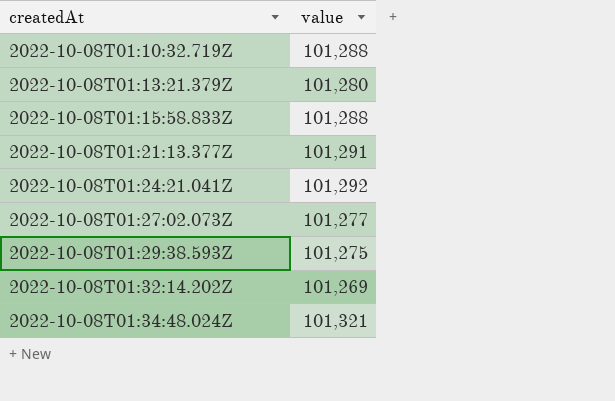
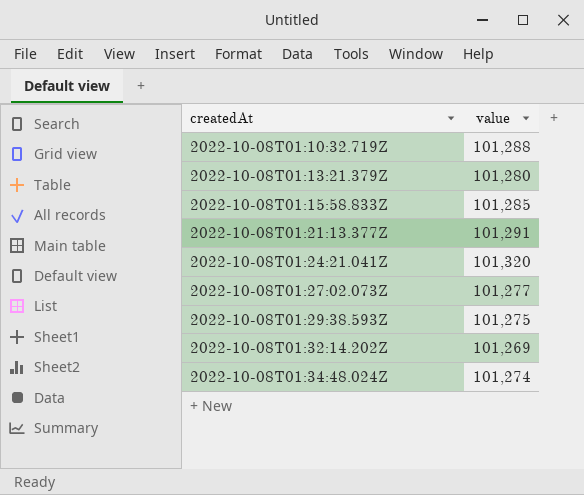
2022-10-08T01:15:58.833Z | value: 101,288 -> 101,285
2022-10-08T01:24:21.041Z | value: 101,292 -> 101,320
2022-10-08T01:34:48.024Z | value: 101,321 -> 101,274

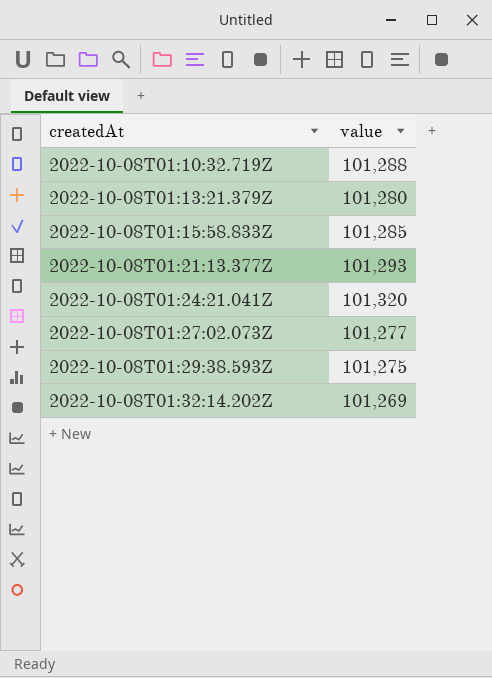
row 2022-10-08T01:34:48.024Z: 101,274 -> none
2022-10-08T01:21:13.377Z | value: 101,291 -> 101,293

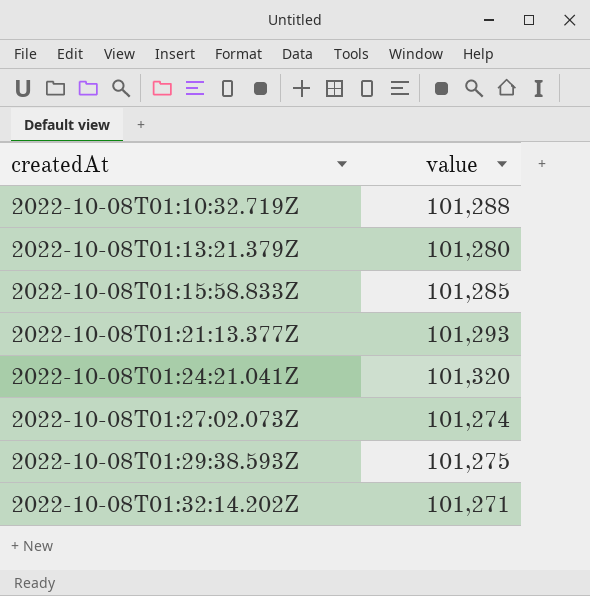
2022-10-08T01:27:02.073Z | value: 101,277 -> 101,274
2022-10-08T01:32:14.202Z | value: 101,269 -> 101,271

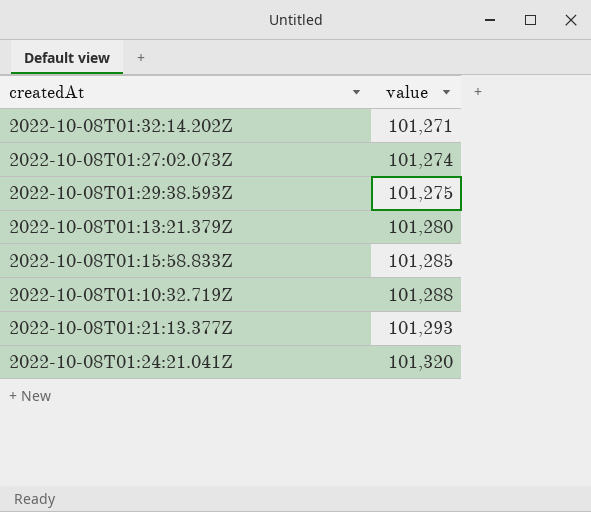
row order: createdAt ascending -> value ascending

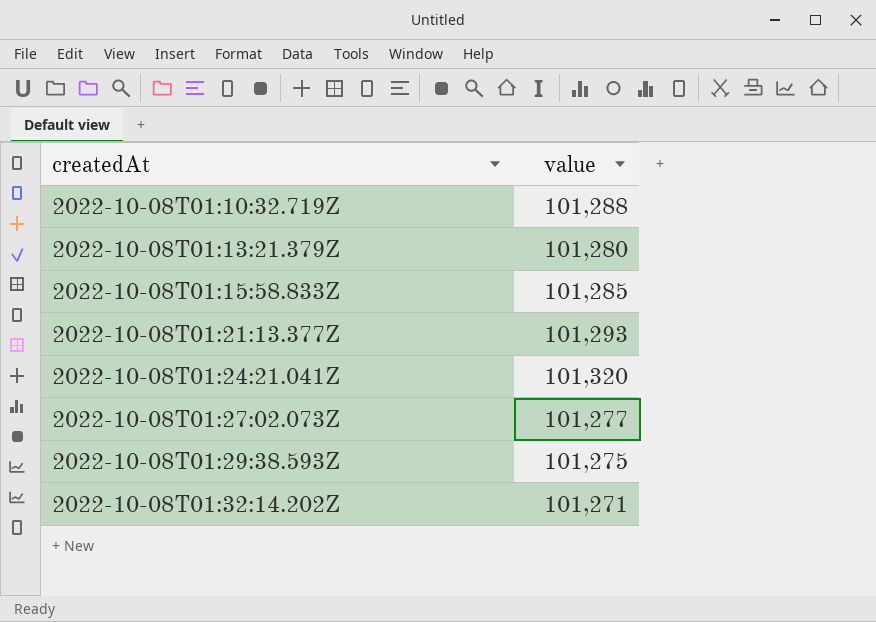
row order: value ascending -> createdAt ascending
2022-10-08T01:27:02.073Z | value: 101,274 -> 101,277

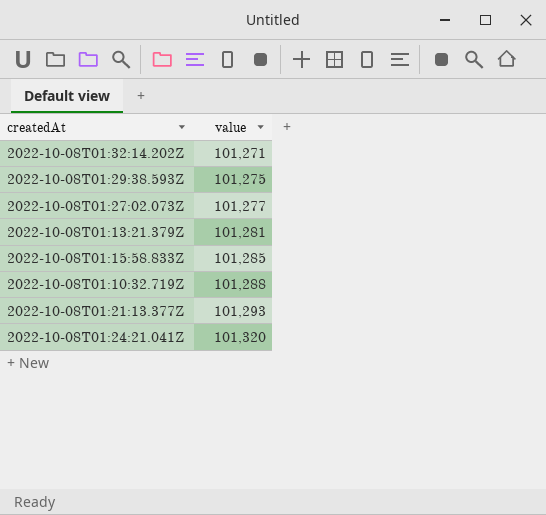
row order: createdAt ascending -> value ascending
2022-10-08T01:13:21.379Z | value: 101,280 -> 101,281

